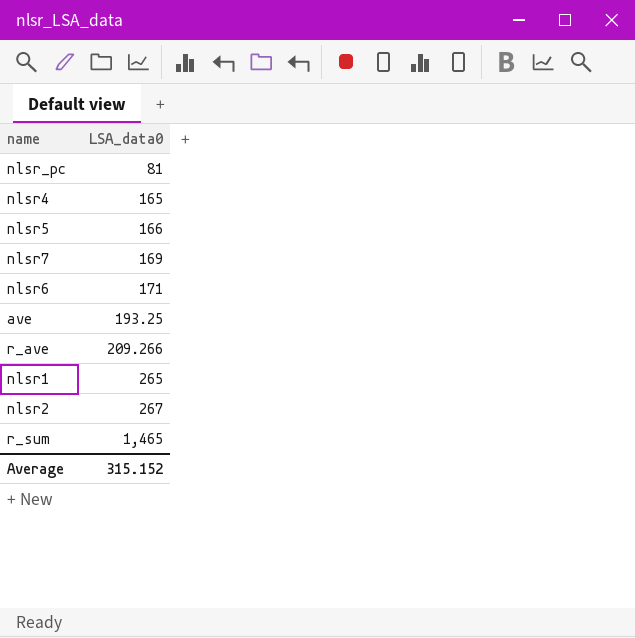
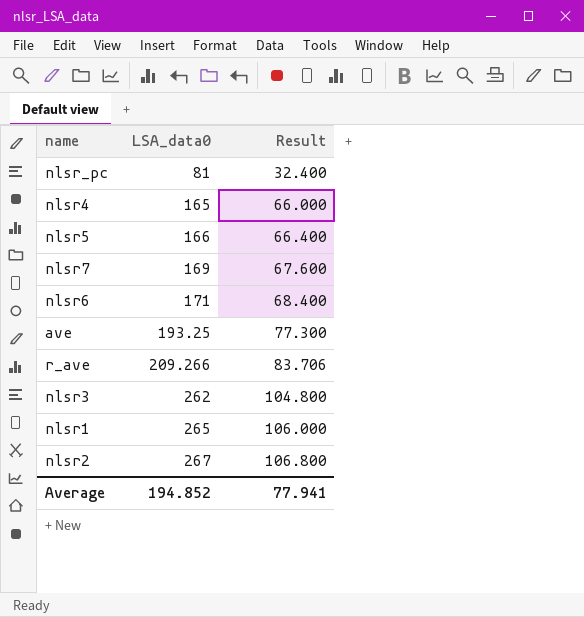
column Result | formula: none -> [LSA_data0] * 0.4
row r_sum: 1,465 -> none
row nlsr3: none -> 262 | 104.800
Average | LSA_data0: 315.152 -> 194.852

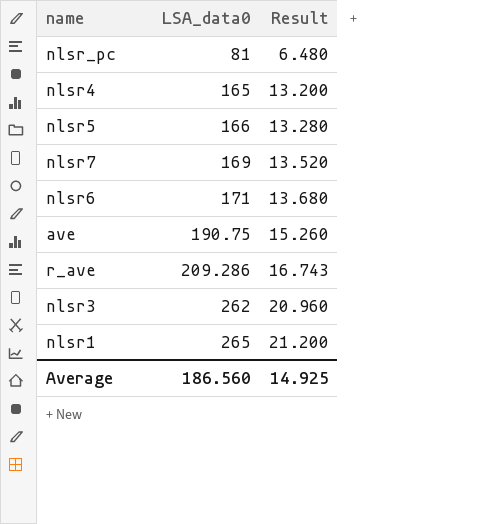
column Result | formula: [LSA_data0] * 0.4 -> [LSA_data0] * 0.08
row nlsr2: 267 | 106.800 -> none
ave | LSA_data0: 193.25 -> 190.75
r_ave | LSA_data0: 209.266 -> 209.286
Average | LSA_data0: 194.852 -> 186.560
Average | Result: 77.941 -> 14.925

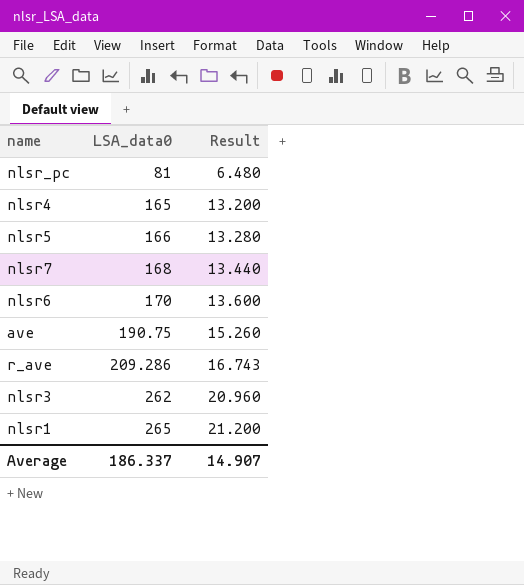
nlsr7 | LSA_data0: 169 -> 168
nlsr7 | Result: 13.520 -> 13.440
nlsr6 | LSA_data0: 171 -> 170
nlsr6 | Result: 13.680 -> 13.600
Average | LSA_data0: 186.560 -> 186.337
Average | Result: 14.925 -> 14.907

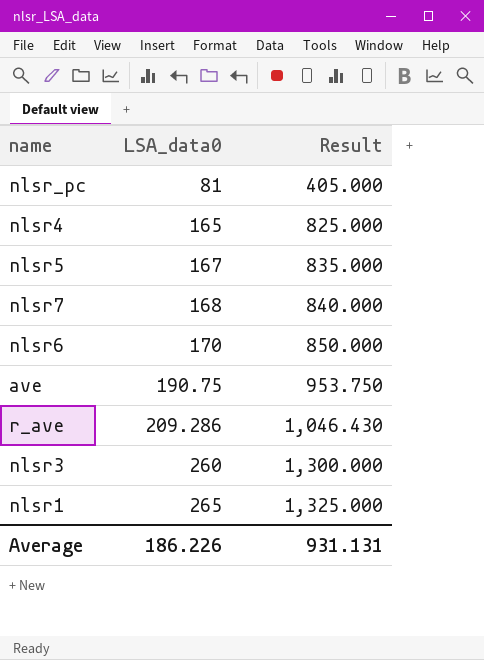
column Result | formula: [LSA_data0] * 0.08 -> [LSA_data0] * 5
nlsr5 | LSA_data0: 166 -> 167
nlsr3 | LSA_data0: 262 -> 260
Average | LSA_data0: 186.337 -> 186.226
Average | Result: 14.907 -> 931.131

